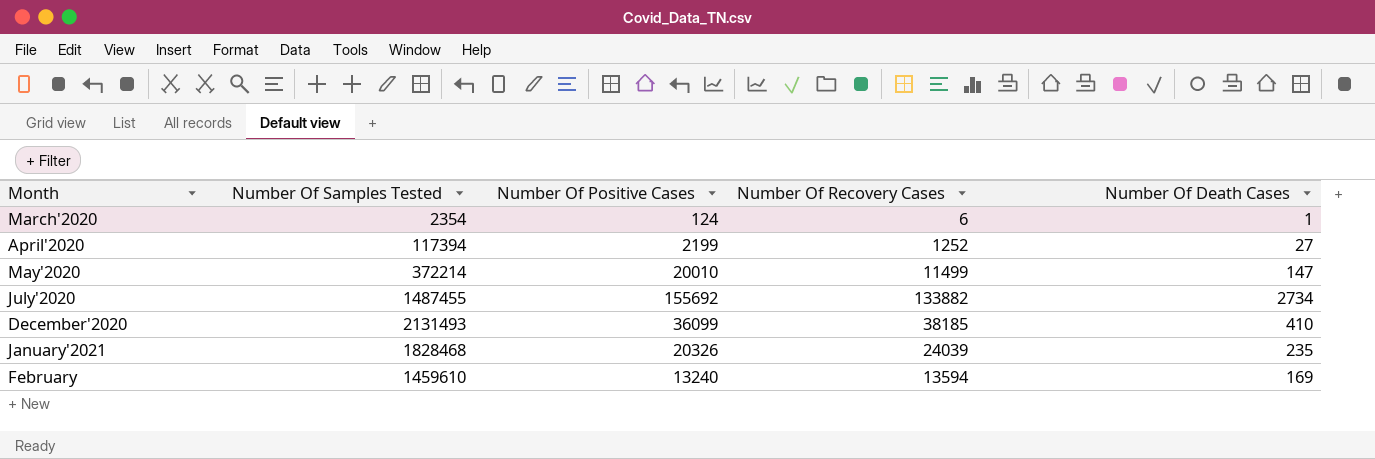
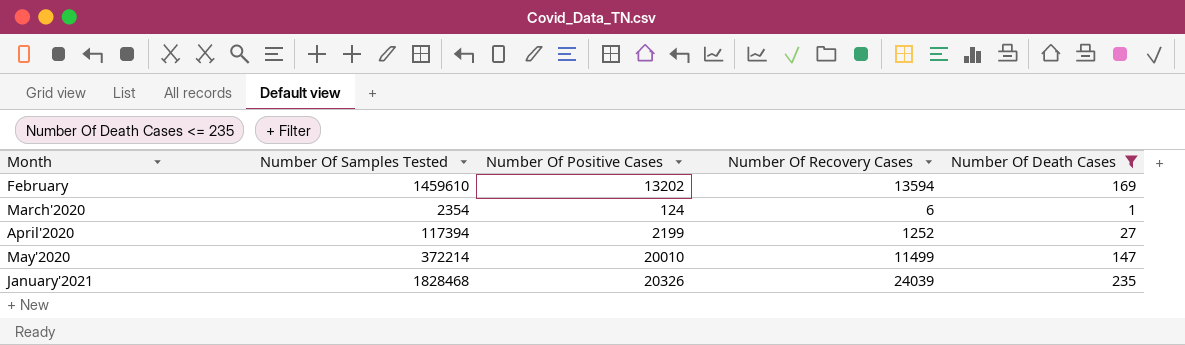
filter: none -> Number Of Death Cases <= 235
row order: none -> Month ascending
February | Number Of Positive Cases: 13240 -> 13202

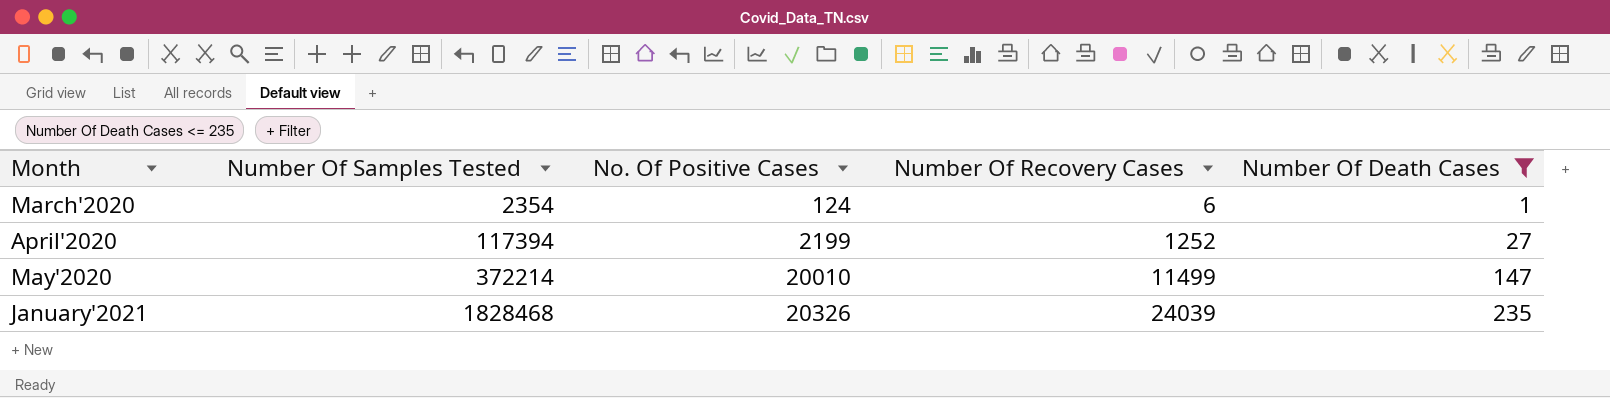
column name: Number Of Positive Cases -> No. Of Positive Cases
row February: 1459610 | 13202 | 13594 | 169 -> none

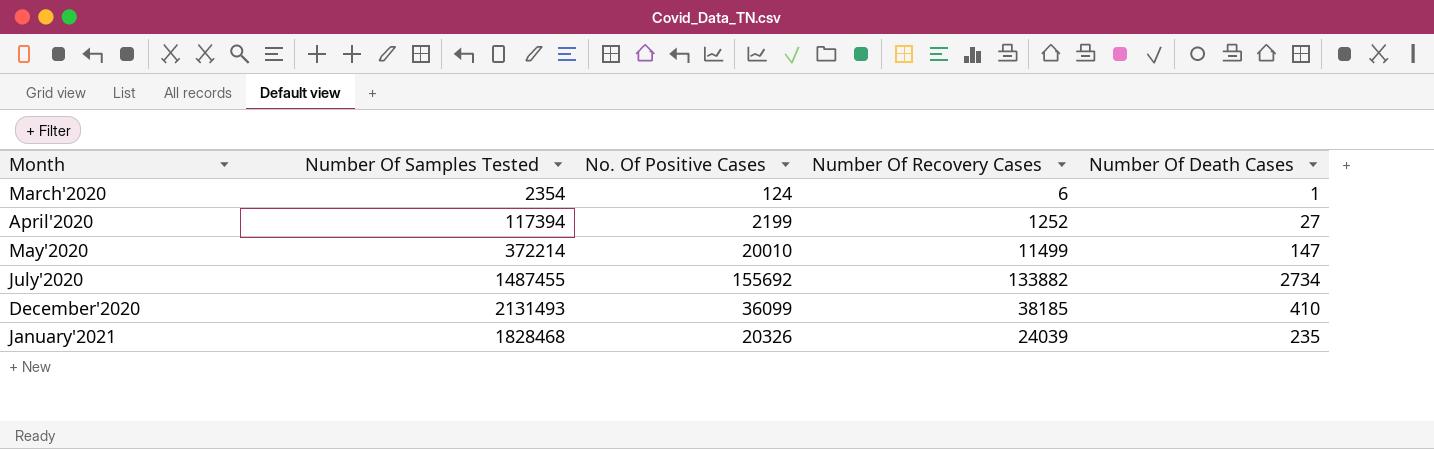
filter: Number Of Death Cases <= 235 -> none

